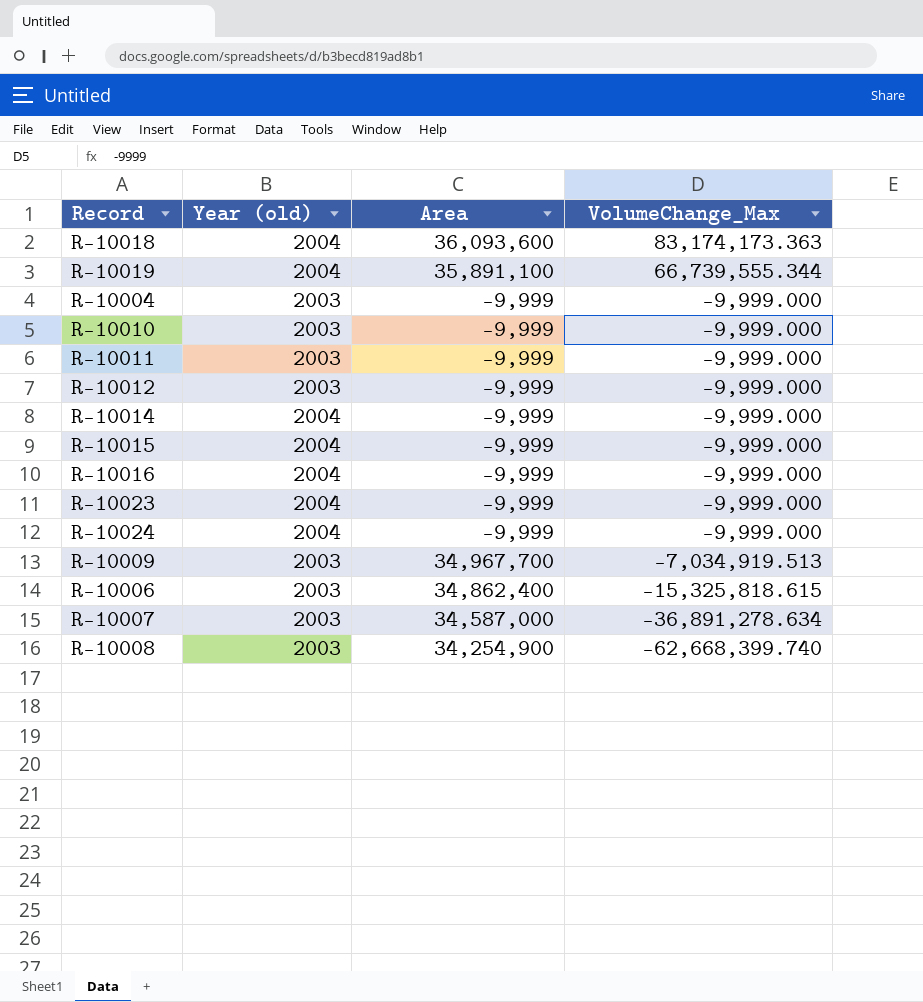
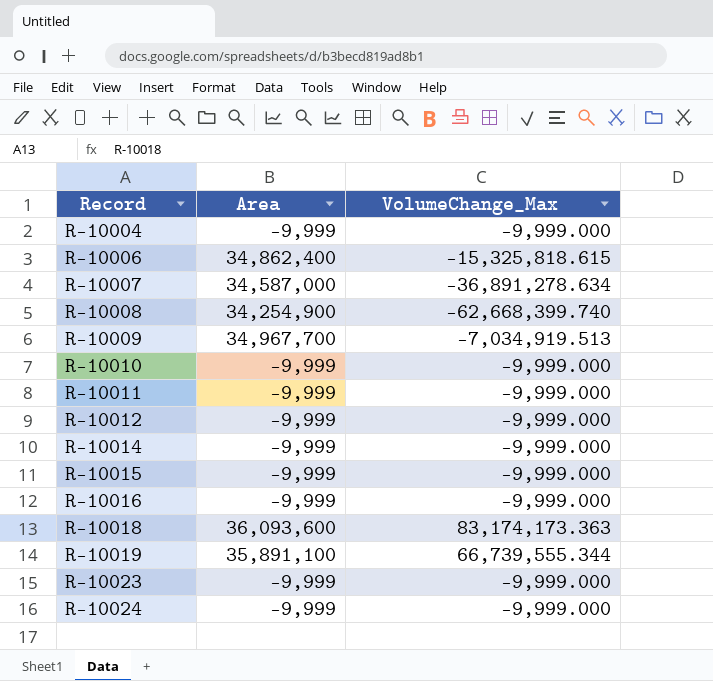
row order: VolumeChange_Max descending -> Record ascending
column Year (old) | position: 2 -> none

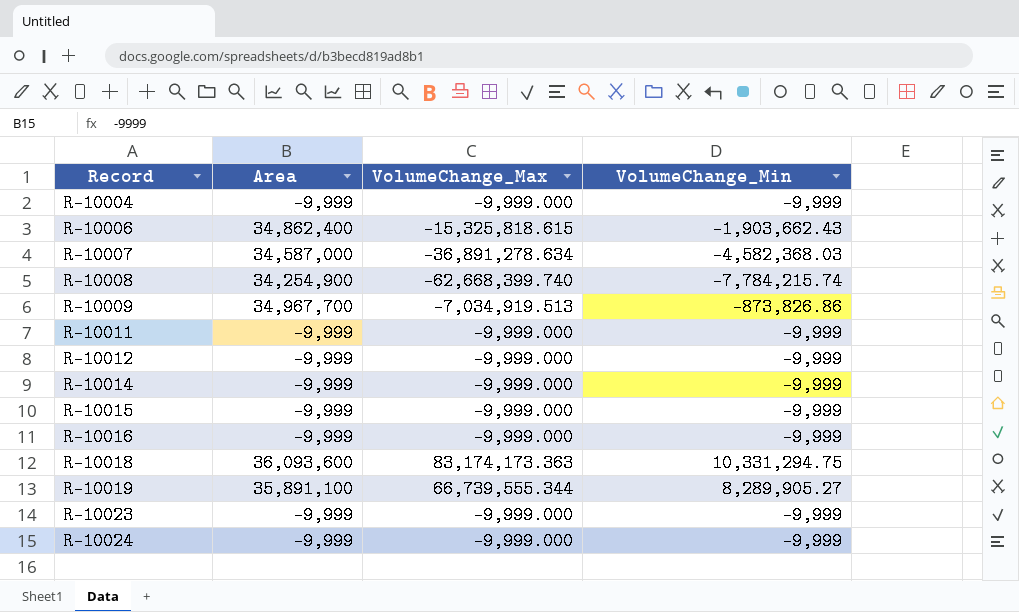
column VolumeChange_Min | position: none -> 4
row R-10010: -9,999 | -9,999.000 -> none

